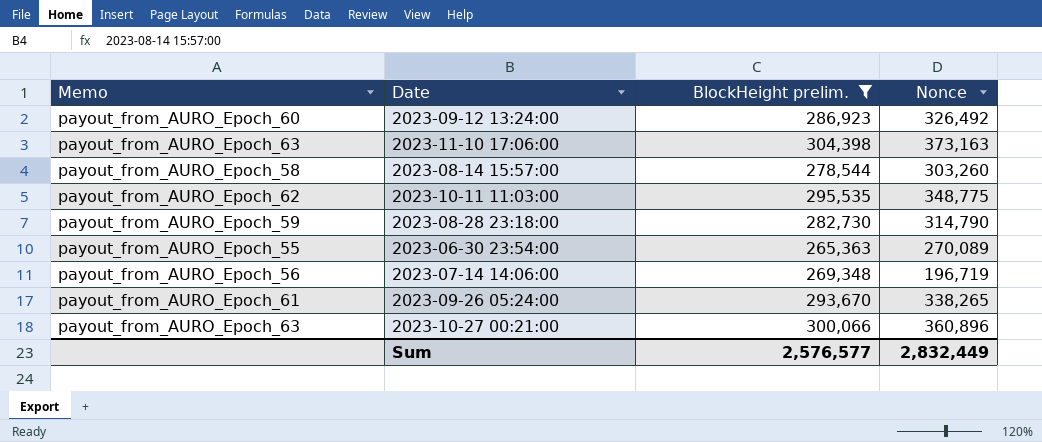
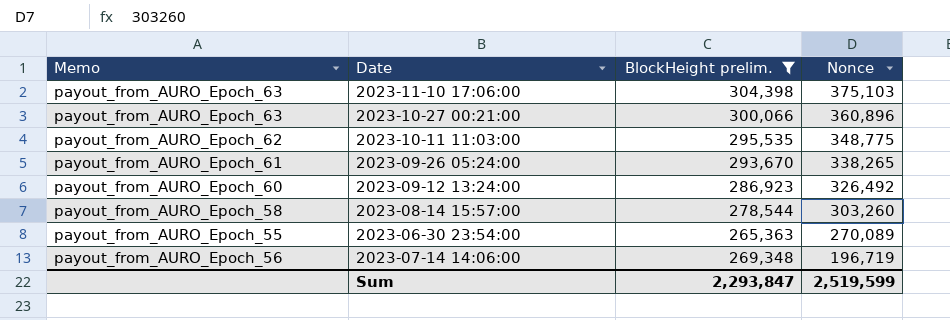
row order: none -> Nonce descending
row 2023-08-28 23:18:00: payout_from_AURO_Epoch_59 | 282,730 | 314,790 -> none
2023-11-10 17:06:00 | Nonce: 373,163 -> 375,103
Sum | BlockHeight prelim.: 2,576,577 -> 2,293,847
Sum | Nonce: 2,832,449 -> 2,519,599

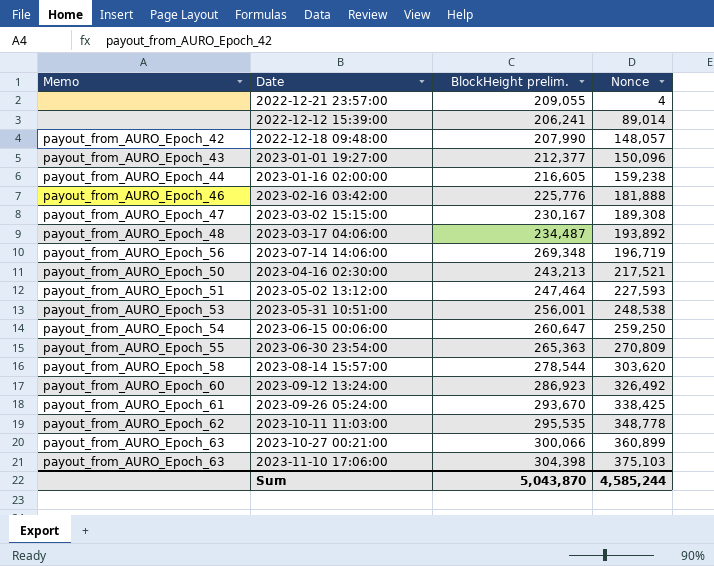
filter: BlockHeight prelim. >= 265,363 -> none
row order: Nonce descending -> Nonce ascending
2023-06-30 23:54:00 | Nonce: 270,089 -> 270,809
2023-08-14 15:57:00 | Nonce: 303,260 -> 303,620
2023-09-26 05:24:00 | Nonce: 338,265 -> 338,425
2023-10-11 11:03:00 | Nonce: 348,775 -> 348,778
2023-10-27 00:21:00 | Nonce: 360,896 -> 360,899
Sum | BlockHeight prelim.: 2,293,847 -> 5,043,870
Sum | Nonce: 2,519,599 -> 4,585,244

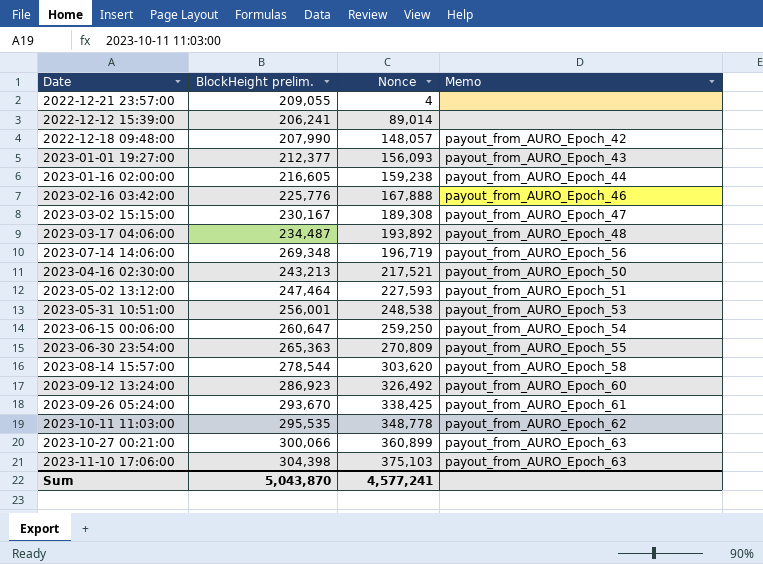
column Memo | position: 1 -> 4
2023-01-01 19:27:00 | Nonce: 150,096 -> 156,093
2023-02-16 03:42:00 | Nonce: 181,888 -> 167,888
Sum | Nonce: 4,585,244 -> 4,577,241

